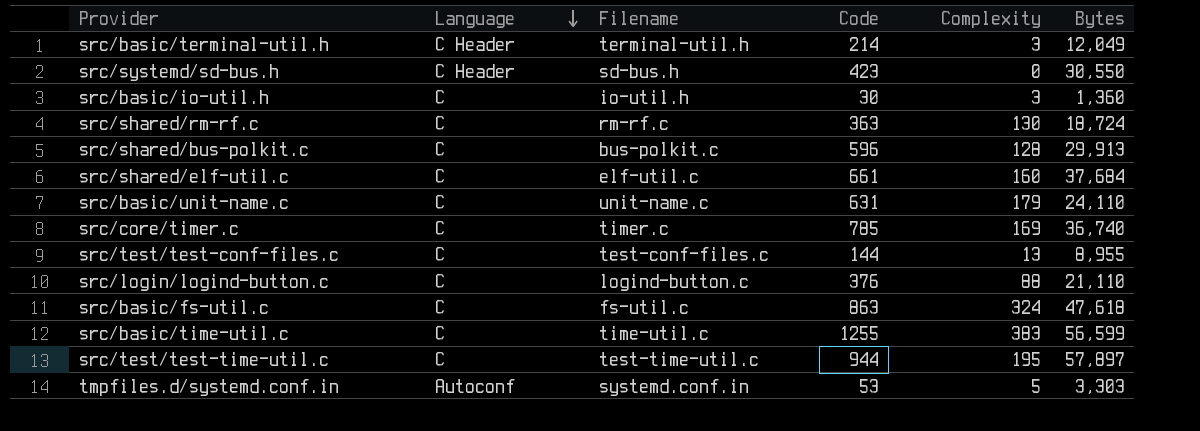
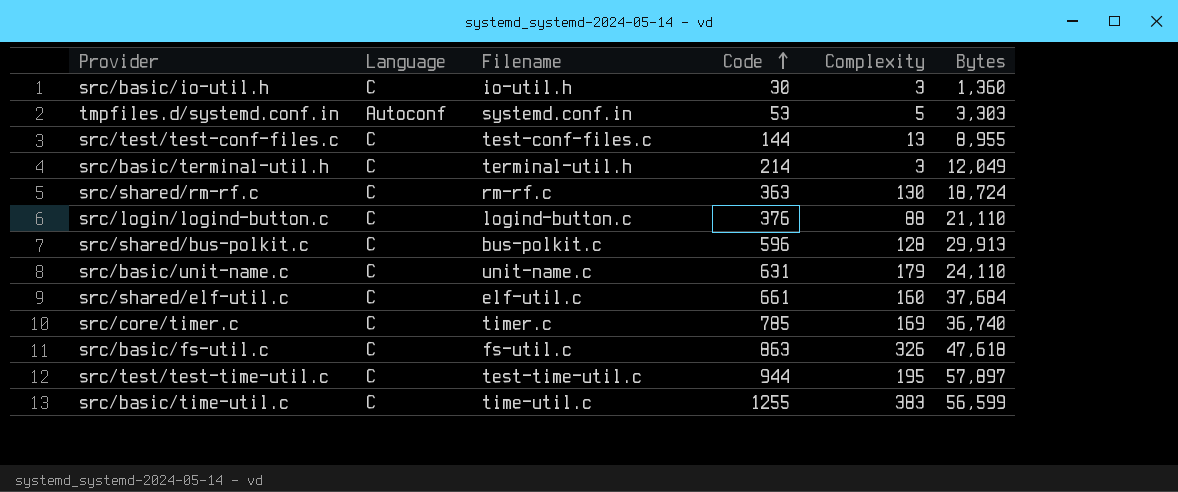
row order: Language descending -> Code ascending
row src/systemd/sd-bus.h: C Header | sd-bus.h | 423 | 0 | 30,550 -> none
src/basic/terminal-util.h | Language: C Header -> C
src/basic/fs-util.c | Complexity: 324 -> 326

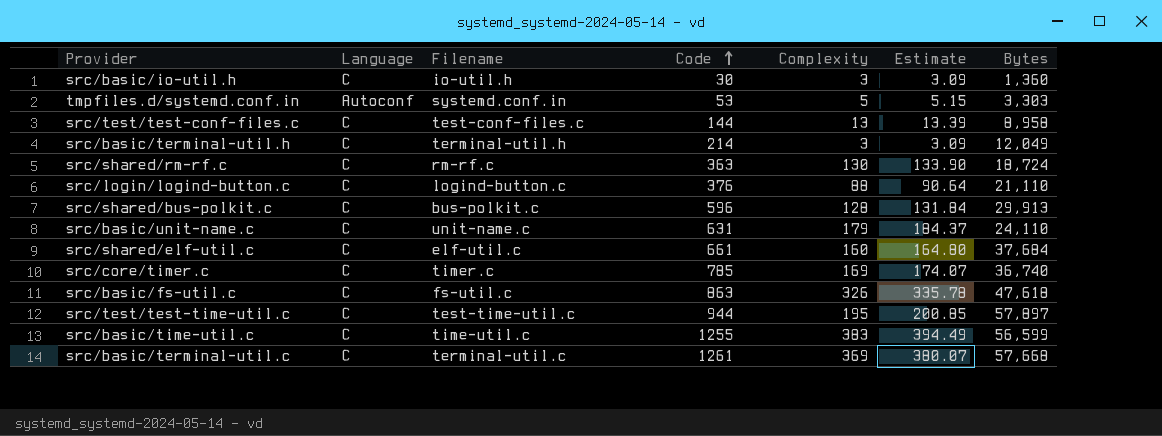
column Estimate | formula: none -> [Complexity] * 1.03
src/test/test-conf-files.c | Bytes: 8,955 -> 8,958
row src/basic/terminal-util.c: none -> C | terminal-util.c | 1261 | 369 | 380.07 | 57,668

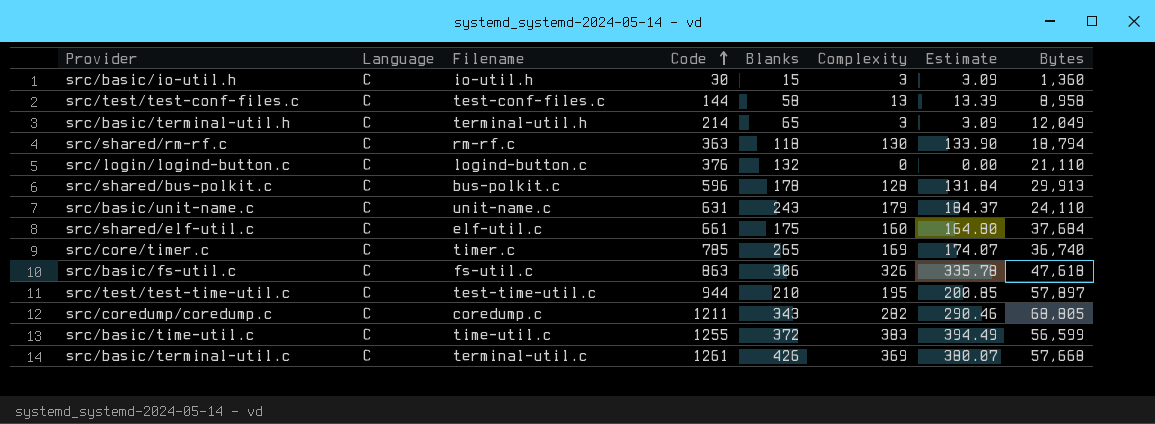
column Blanks | position: none -> 5
row tmpfiles.d/systemd.conf.in: Autoconf | systemd.conf.in | 53 | 5 | 5.15 | 3,303 -> none
src/shared/rm-rf.c | Bytes: 18,724 -> 18,794
src/login/logind-button.c | Complexity: 88 -> 0
src/login/logind-button.c | Estimate: 90.64 -> 0.00
row src/coredump/coredump.c: none -> C | coredump.c | 1211 | 343 | 282 | 290.46 | 68,805

